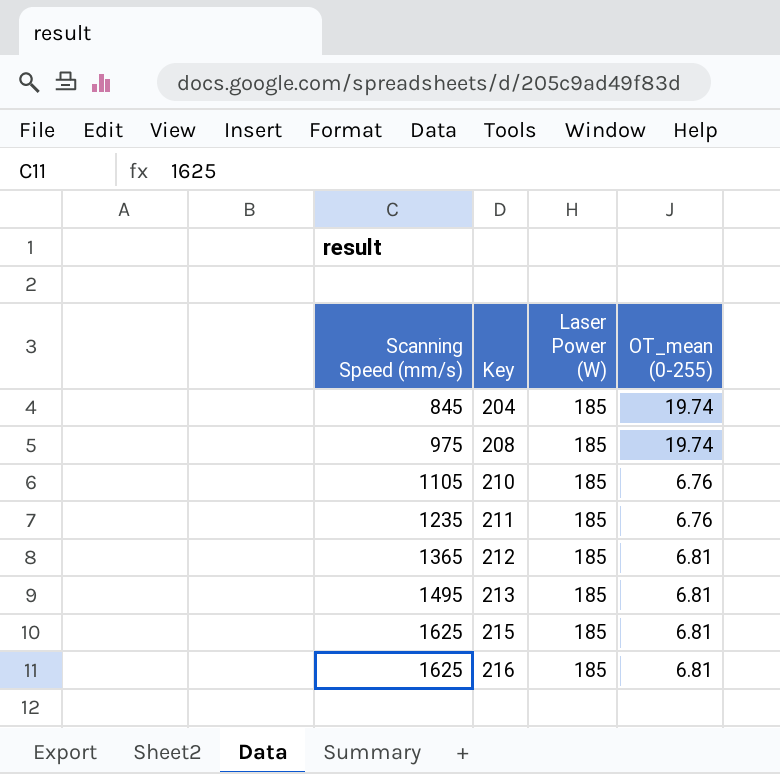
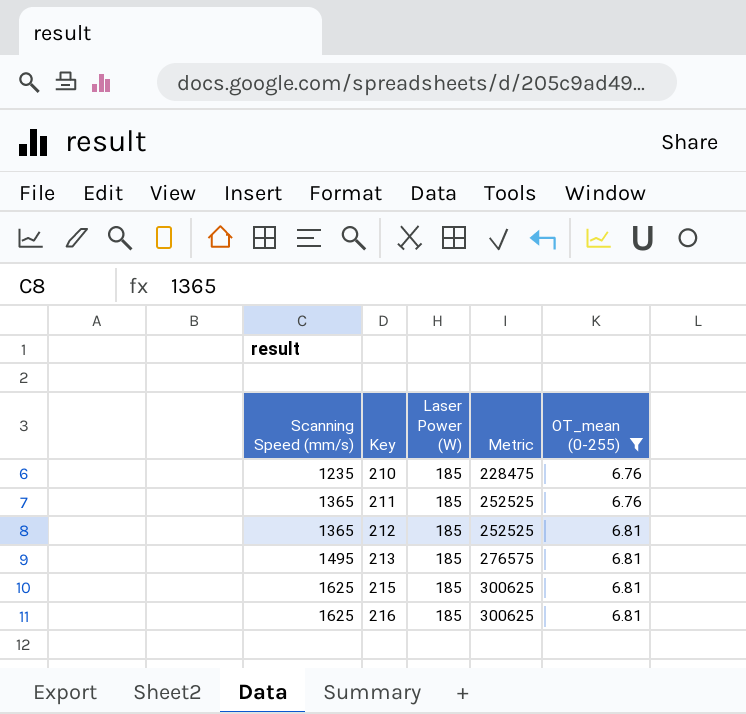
filter: none -> OT_mean (0-255) != 19.74
column Metric | formula: none -> [Scanning Speed (mm/s)] * [Laser Power (W)]
210 | Scanning Speed (mm/s): 1105 -> 1235
211 | Scanning Speed (mm/s): 1235 -> 1365

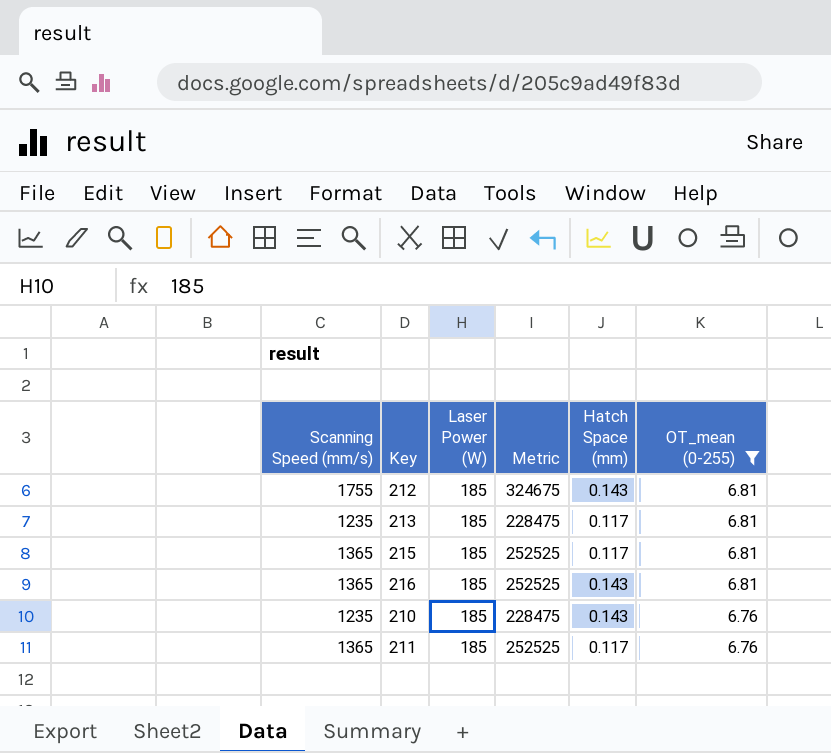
row order: Scanning Speed (mm/s) ascending -> OT_mean (0-255) descending
column Hatch Space (mm) | position: none -> 5
212 | Scanning Speed (mm/s): 1365 -> 1755
212 | Metric: 252525 -> 324675
213 | Scanning Speed (mm/s): 1495 -> 1235
213 | Metric: 276575 -> 228475
215 | Scanning Speed (mm/s): 1625 -> 1365
215 | Metric: 300625 -> 252525
216 | Scanning Speed (mm/s): 1625 -> 1365
216 | Metric: 300625 -> 252525

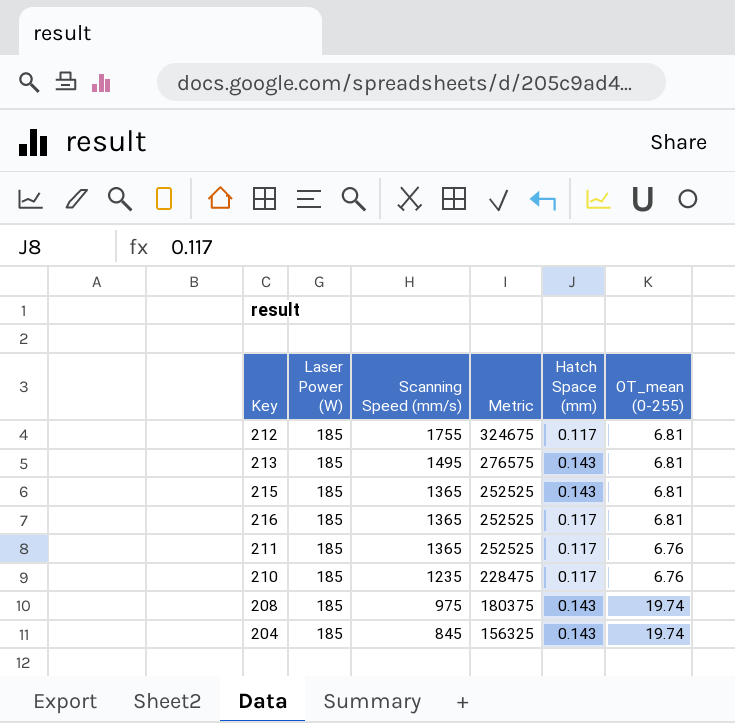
filter: OT_mean (0-255) != 19.74 -> none
row order: OT_mean (0-255) descending -> Scanning Speed (mm/s) descending
column Scanning Speed (mm/s) | position: 1 -> 3
212 | Hatch Space (mm): 0.143 -> 0.117
213 | Scanning Speed (mm/s): 1235 -> 1495
213 | Metric: 228475 -> 276575
213 | Hatch Space (mm): 0.117 -> 0.143
215 | Hatch Space (mm): 0.117 -> 0.143
216 | Hatch Space (mm): 0.143 -> 0.117
210 | Hatch Space (mm): 0.143 -> 0.117

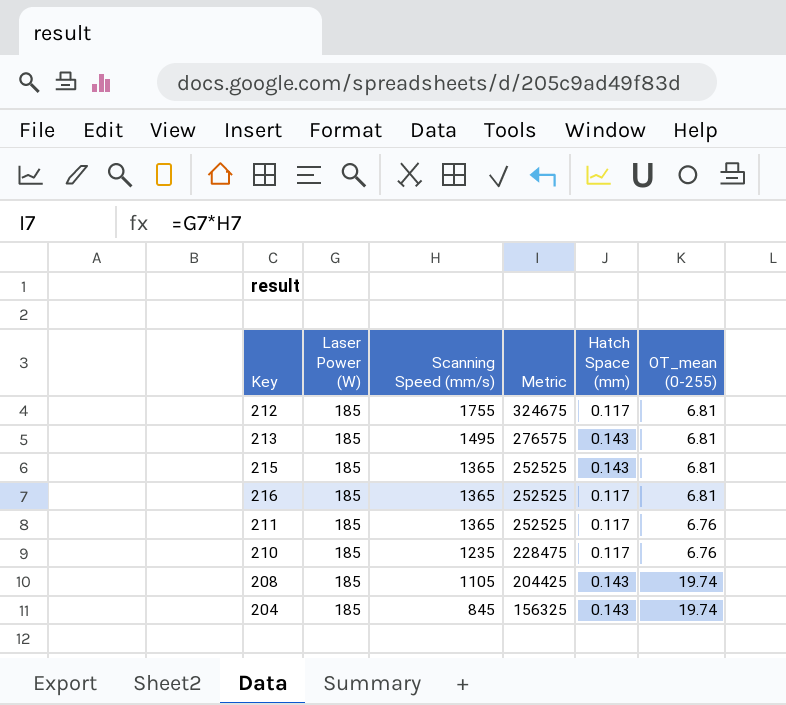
208 | Scanning Speed (mm/s): 975 -> 1105
208 | Metric: 180375 -> 204425

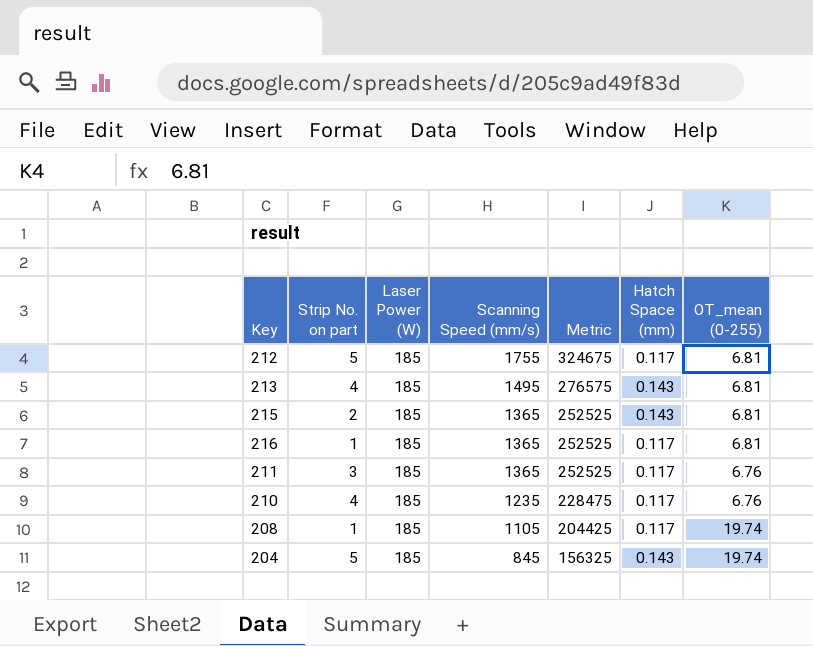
column Strip No. on part | position: none -> 2
208 | Hatch Space (mm): 0.143 -> 0.117

